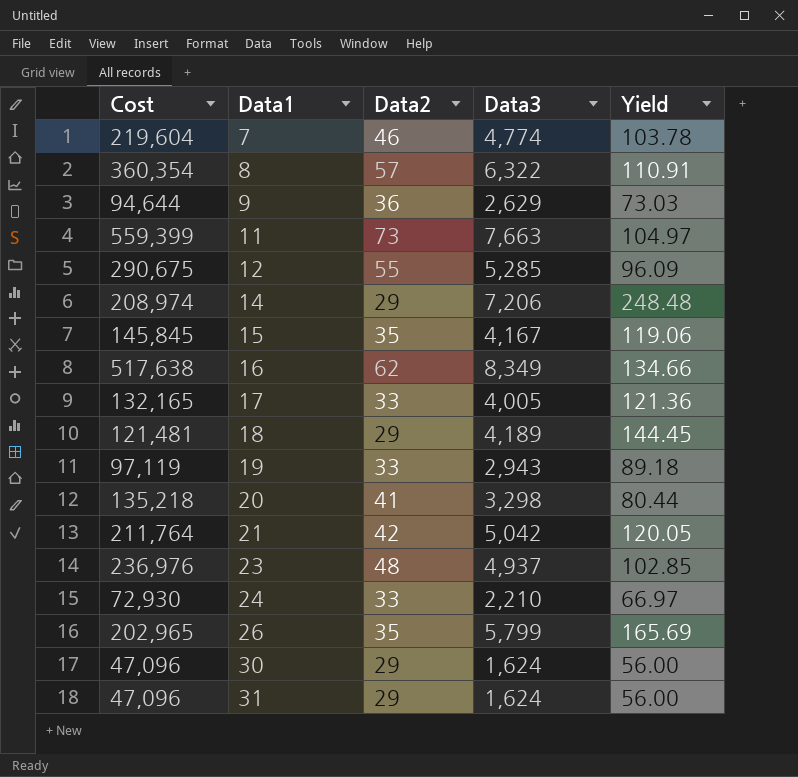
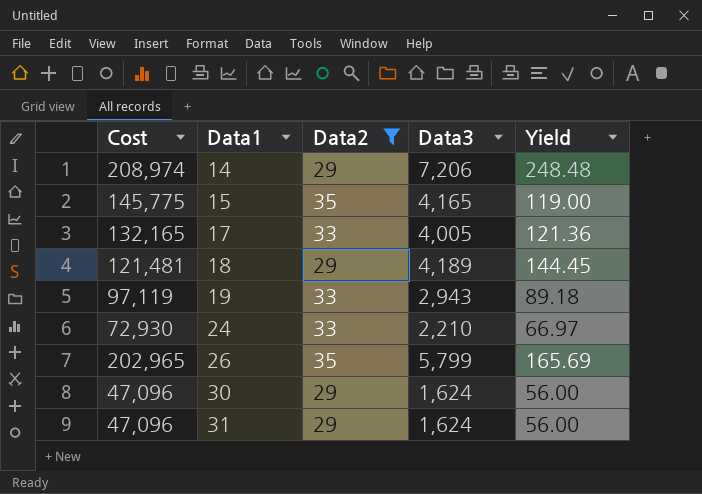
filter: none -> Data2 <= 35
15 | Cost: 145,845 -> 145,775
15 | Data3: 4,167 -> 4,165
15 | Yield: 119.06 -> 119.00

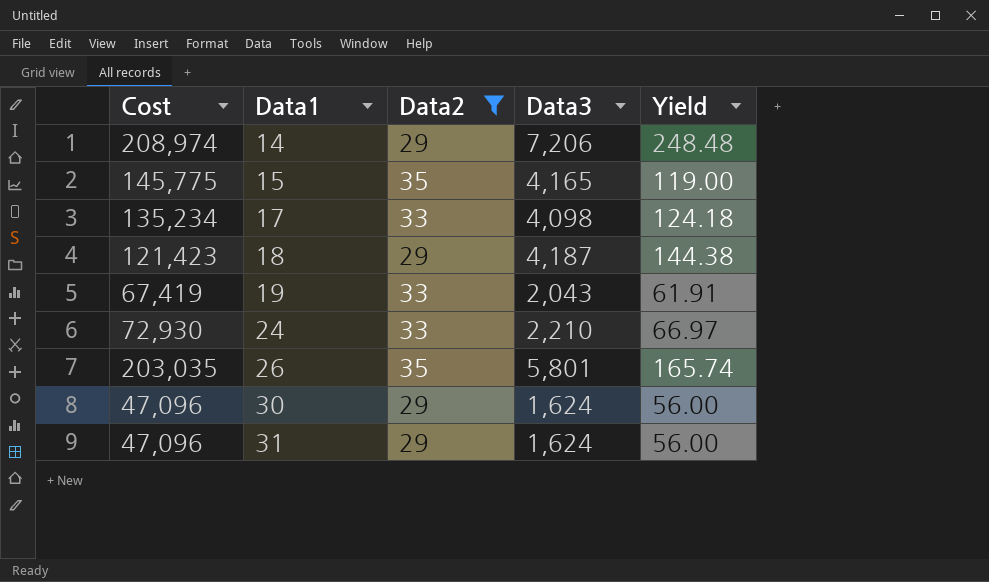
17 | Cost: 132,165 -> 135,234
17 | Data3: 4,005 -> 4,098
17 | Yield: 121.36 -> 124.18
18 | Cost: 121,481 -> 121,423
18 | Data3: 4,189 -> 4,187
18 | Yield: 144.45 -> 144.38
19 | Cost: 97,119 -> 67,419
19 | Data3: 2,943 -> 2,043
19 | Yield: 89.18 -> 61.91
26 | Cost: 202,965 -> 203,035
26 | Data3: 5,799 -> 5,801
26 | Yield: 165.69 -> 165.74

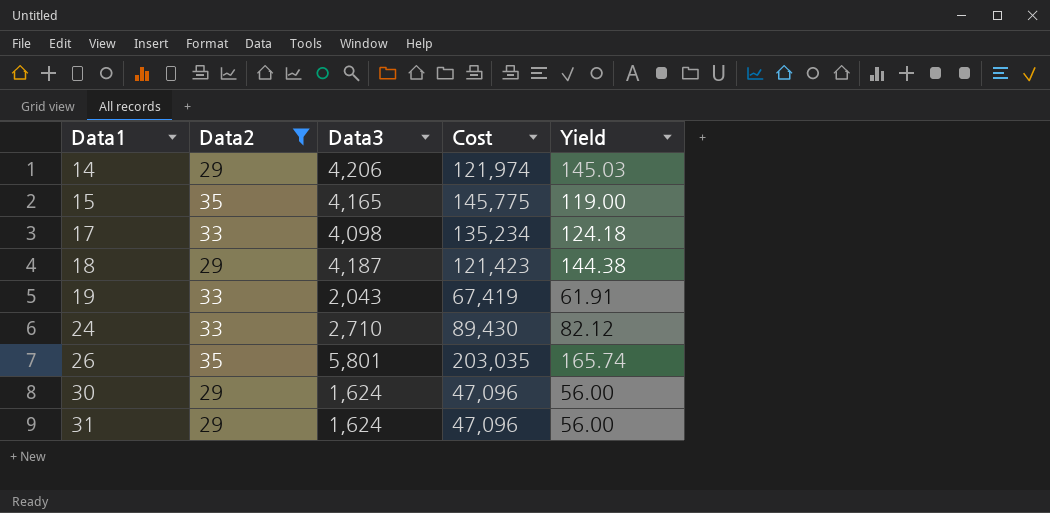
column Cost | position: 1 -> 4
14 | Data3: 7,206 -> 4,206
14 | Cost: 208,974 -> 121,974
14 | Yield: 248.48 -> 145.03
24 | Data3: 2,210 -> 2,710
24 | Cost: 72,930 -> 89,430
24 | Yield: 66.97 -> 82.12

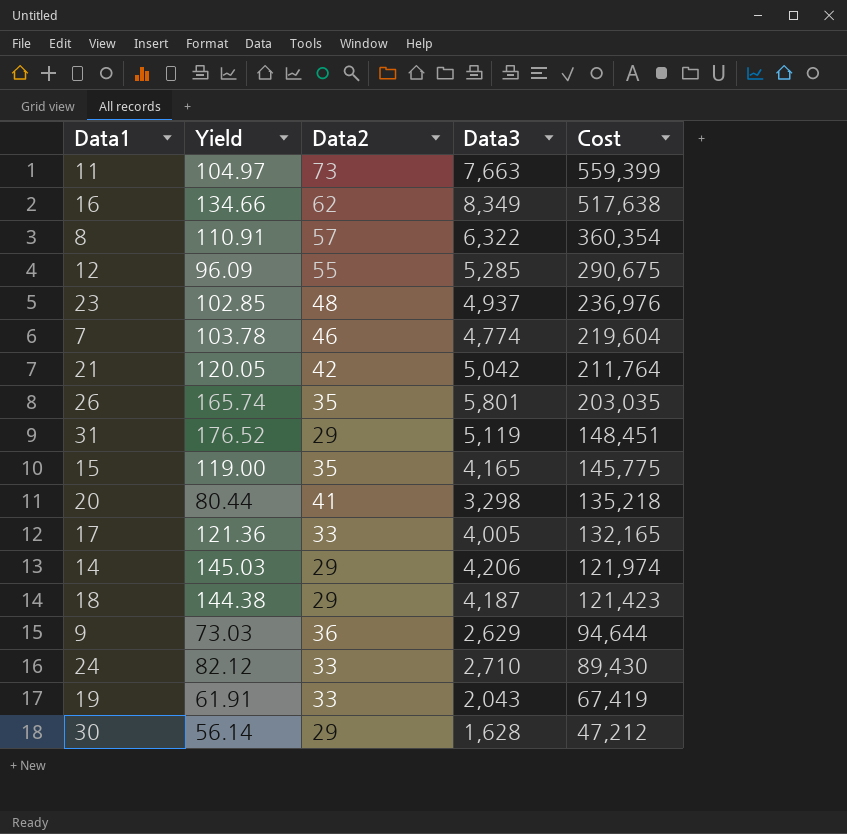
filter: Data2 <= 35 -> none
row order: Data1 ascending -> Cost descending
column Yield | position: 5 -> 2
31 | Yield: 56.00 -> 176.52
31 | Data3: 1,624 -> 5,119
31 | Cost: 47,096 -> 148,451
17 | Yield: 124.18 -> 121.36
17 | Data3: 4,098 -> 4,005
17 | Cost: 135,234 -> 132,165
30 | Yield: 56.00 -> 56.14
30 | Data3: 1,624 -> 1,628
30 | Cost: 47,096 -> 47,212

